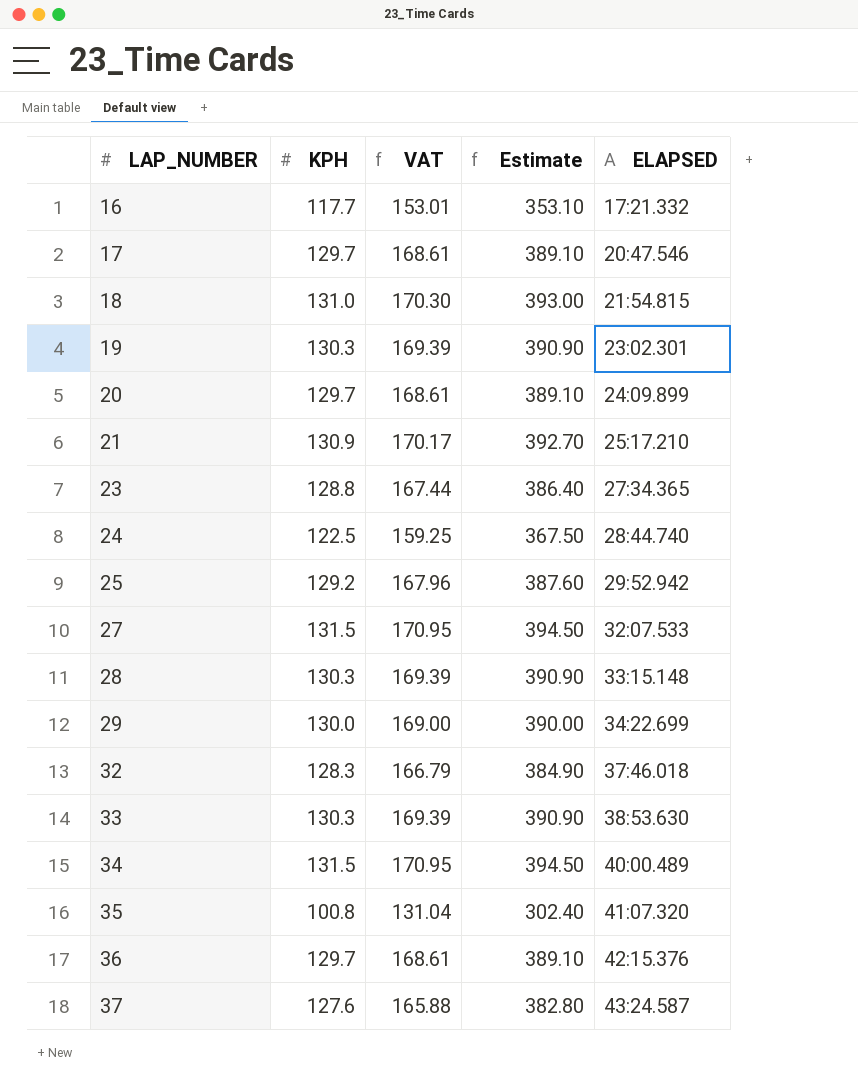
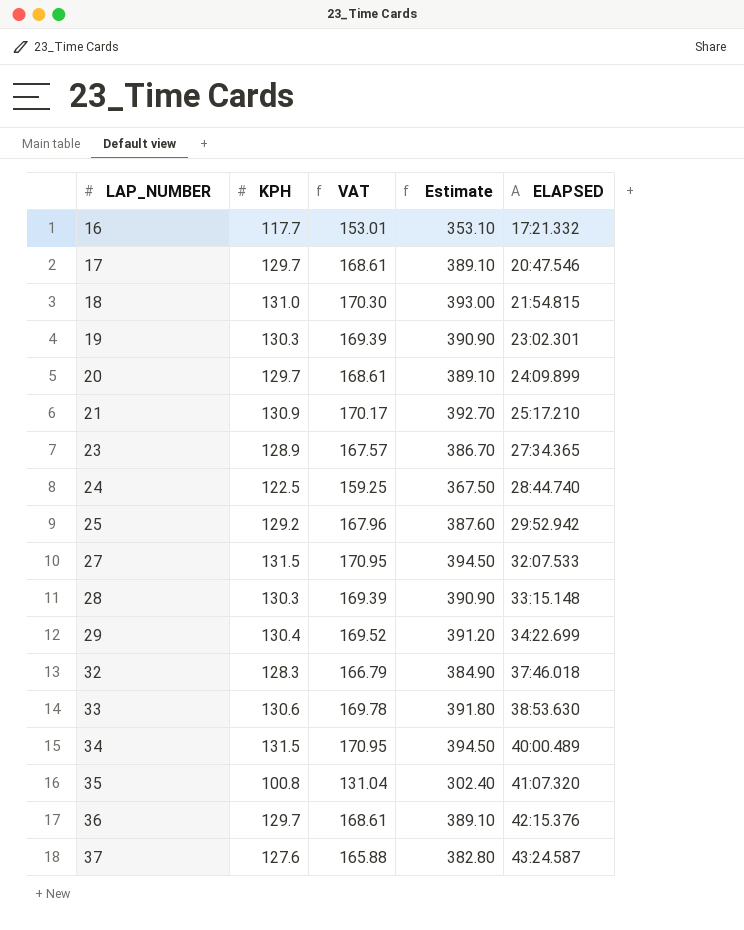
23 | KPH: 128.8 -> 128.9
23 | VAT: 167.44 -> 167.57
23 | Estimate: 386.40 -> 386.70
29 | KPH: 130.0 -> 130.4
29 | VAT: 169.00 -> 169.52
29 | Estimate: 390.00 -> 391.20
33 | KPH: 130.3 -> 130.6
33 | VAT: 169.39 -> 169.78
33 | Estimate: 390.90 -> 391.80

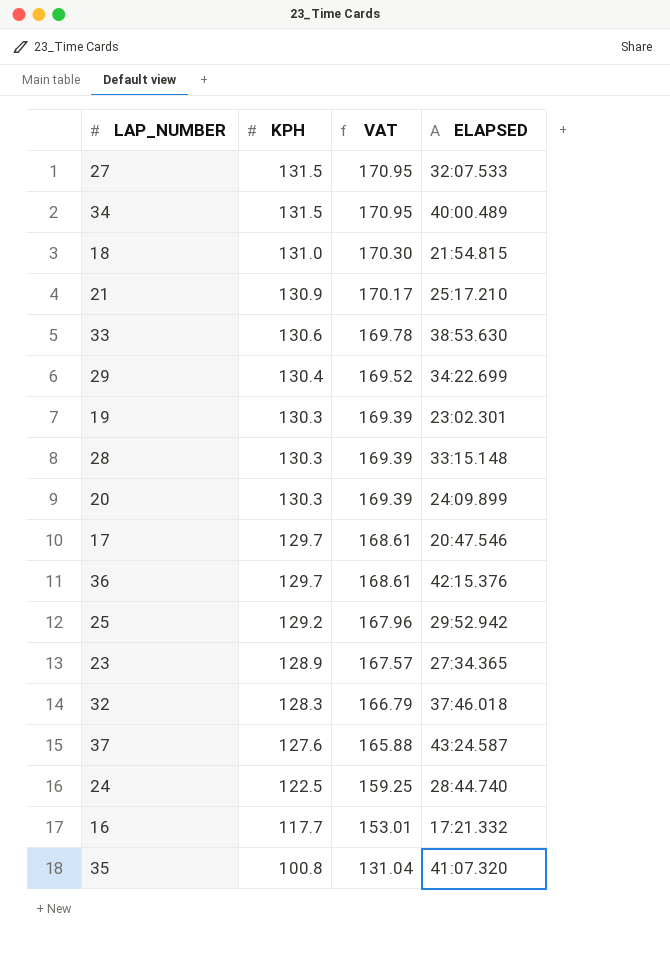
row order: LAP_NUMBER ascending -> KPH descending
column Estimate | formula: [KPH] * 3 -> none
20 | KPH: 129.7 -> 130.3
20 | VAT: 168.61 -> 169.39

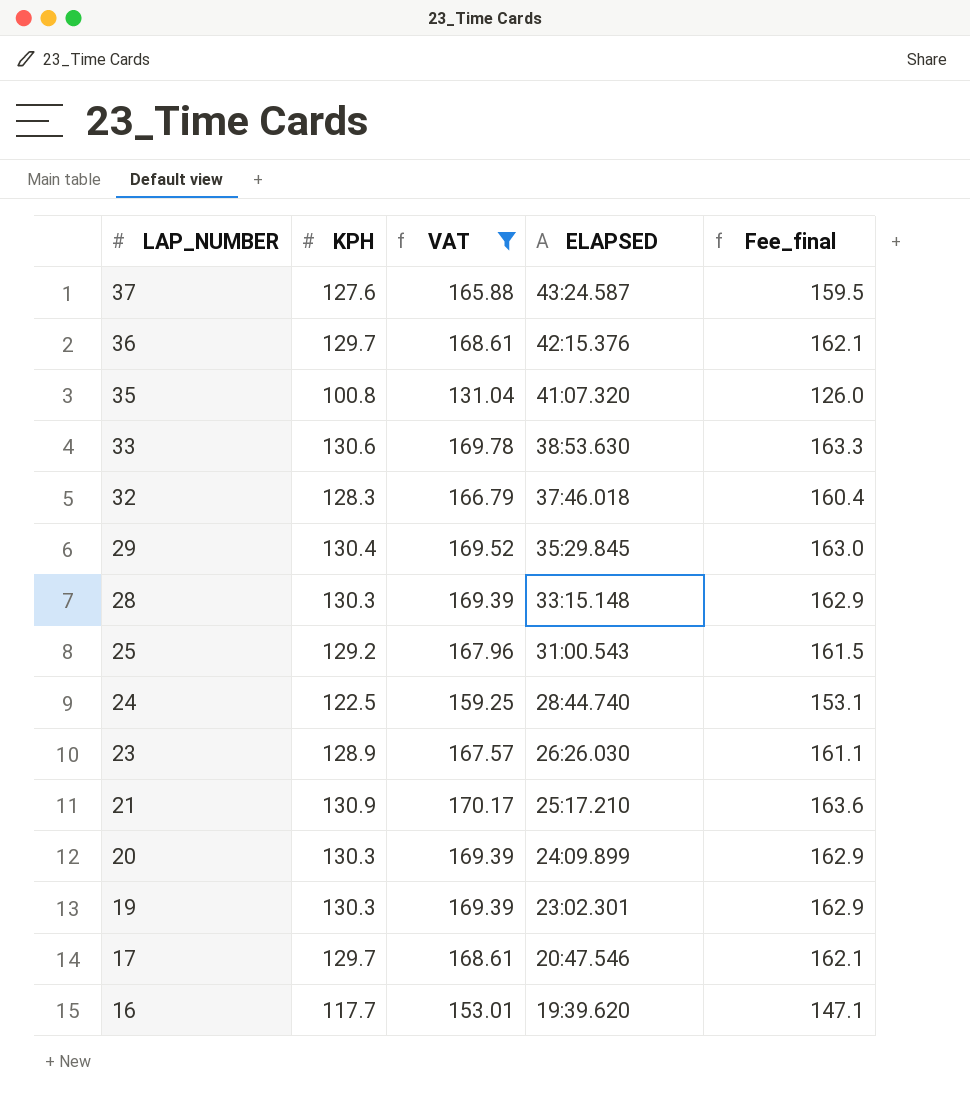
filter: none -> VAT <= 170.17
row order: KPH descending -> LAP_NUMBER descending
column Fee_final | formula: none -> [KPH] * 1.25
29 | ELAPSED: 34:22.699 -> 35:29.845
25 | ELAPSED: 29:52.942 -> 31:00.543
23 | ELAPSED: 27:34.365 -> 26:26.030
16 | ELAPSED: 17:21.332 -> 19:39.620

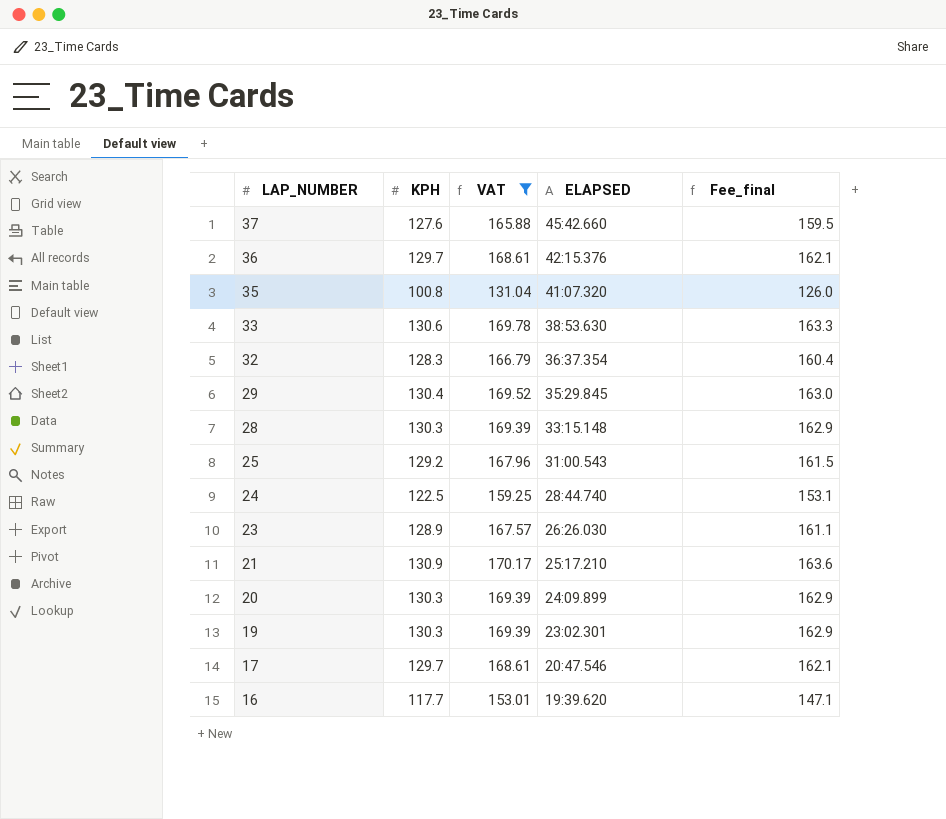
37 | ELAPSED: 43:24.587 -> 45:42.660
32 | ELAPSED: 37:46.018 -> 36:37.354

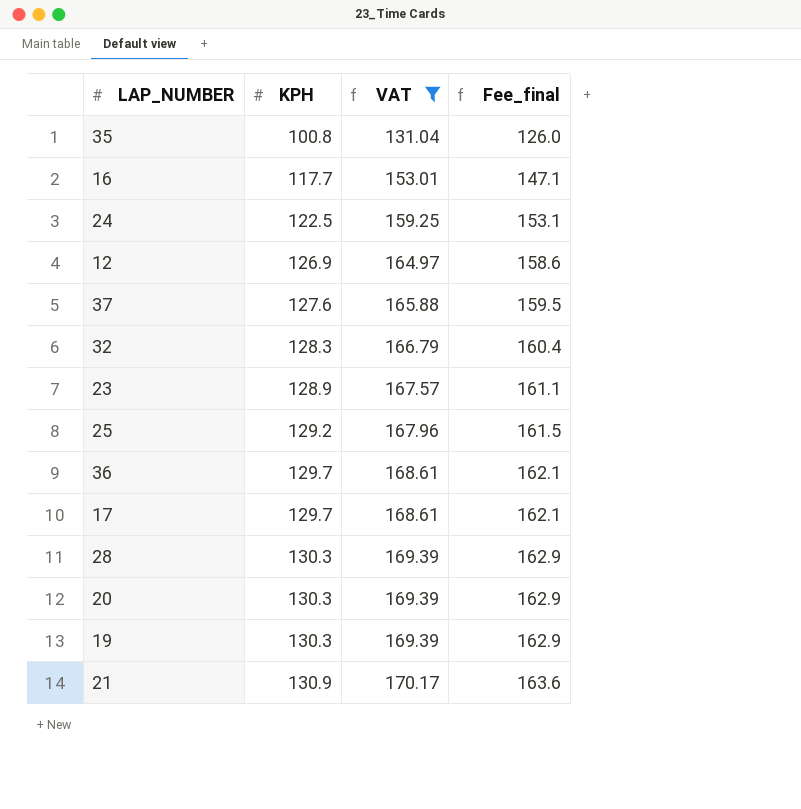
row order: LAP_NUMBER descending -> KPH ascending
column ELAPSED | position: 4 -> none
row 33: 130.6 | 169.78 | 38:53.630 | 163.3 -> none
row 29: 130.4 | 169.52 | 35:29.845 | 163.0 -> none
row 12: none -> 126.9 | 164.97 | 158.6

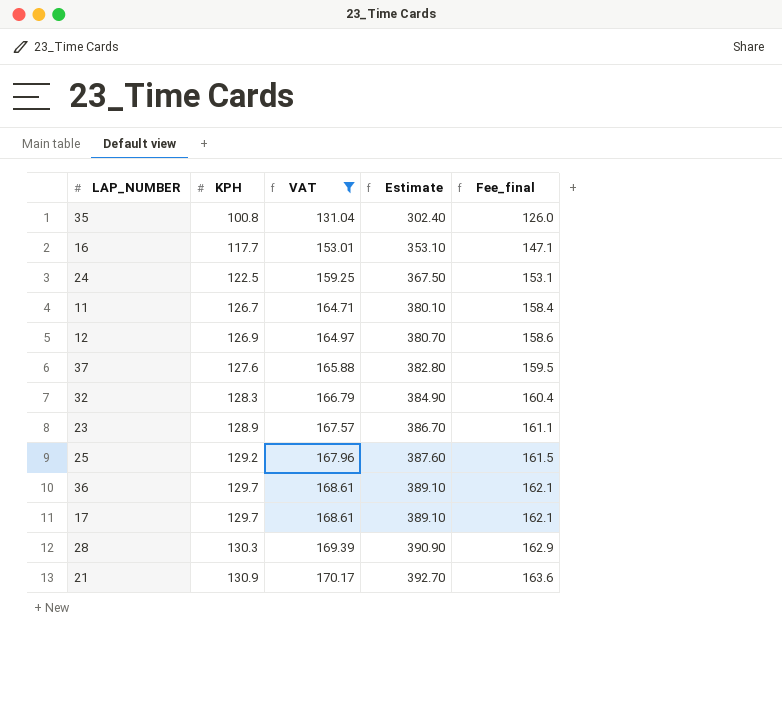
column Estimate | formula: none -> [KPH] * 3
row 20: 130.3 | 169.39 | 162.9 -> none
row 19: 130.3 | 169.39 | 162.9 -> none
row 11: none -> 126.7 | 164.71 | 380.10 | 158.4

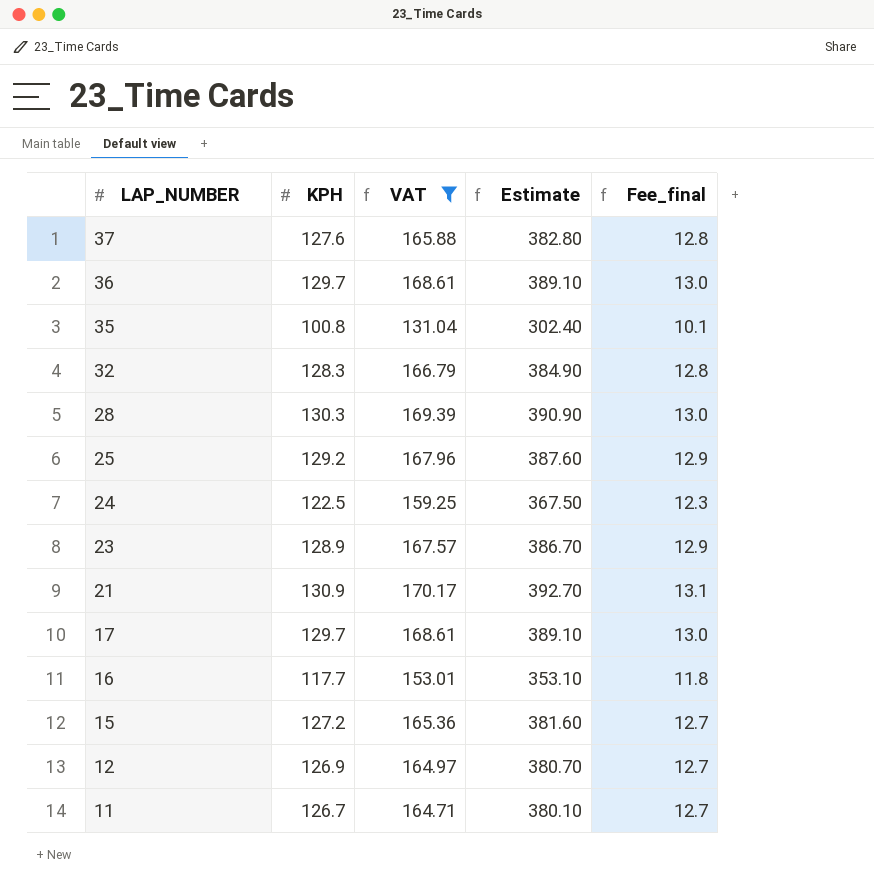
row order: KPH ascending -> LAP_NUMBER descending
column Fee_final | formula: [KPH] * 1.25 -> [KPH] * 0.1
row 15: none -> 127.2 | 165.36 | 381.60 | 12.7

